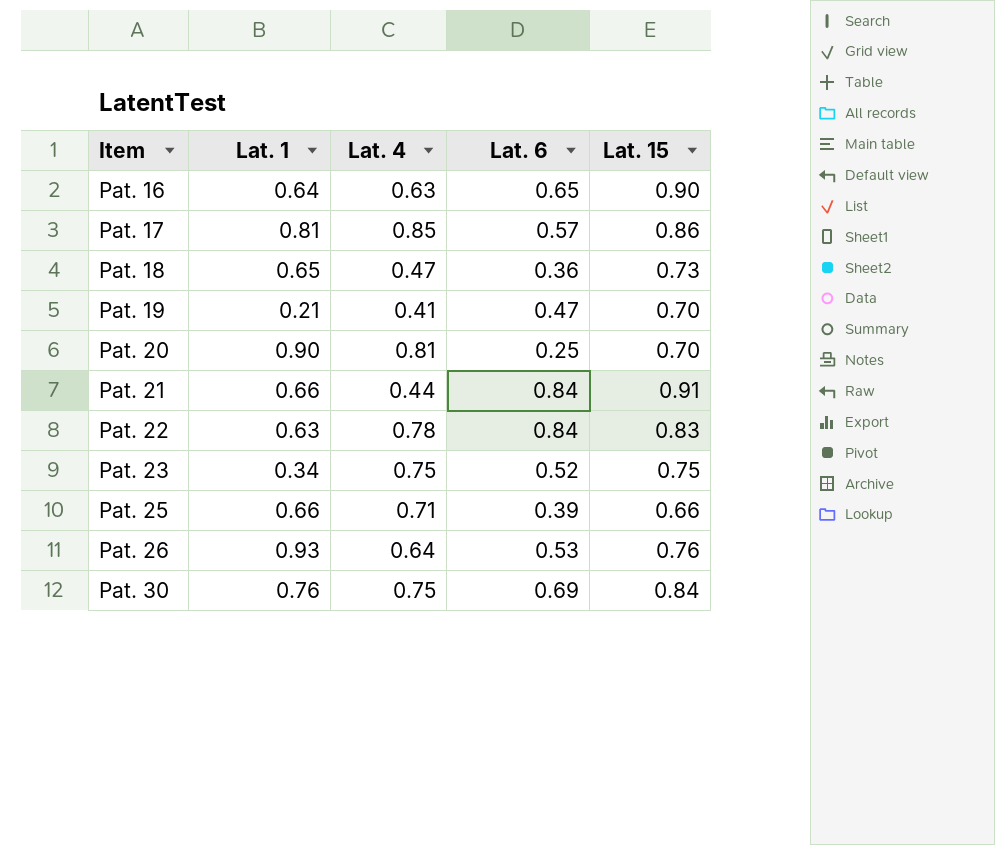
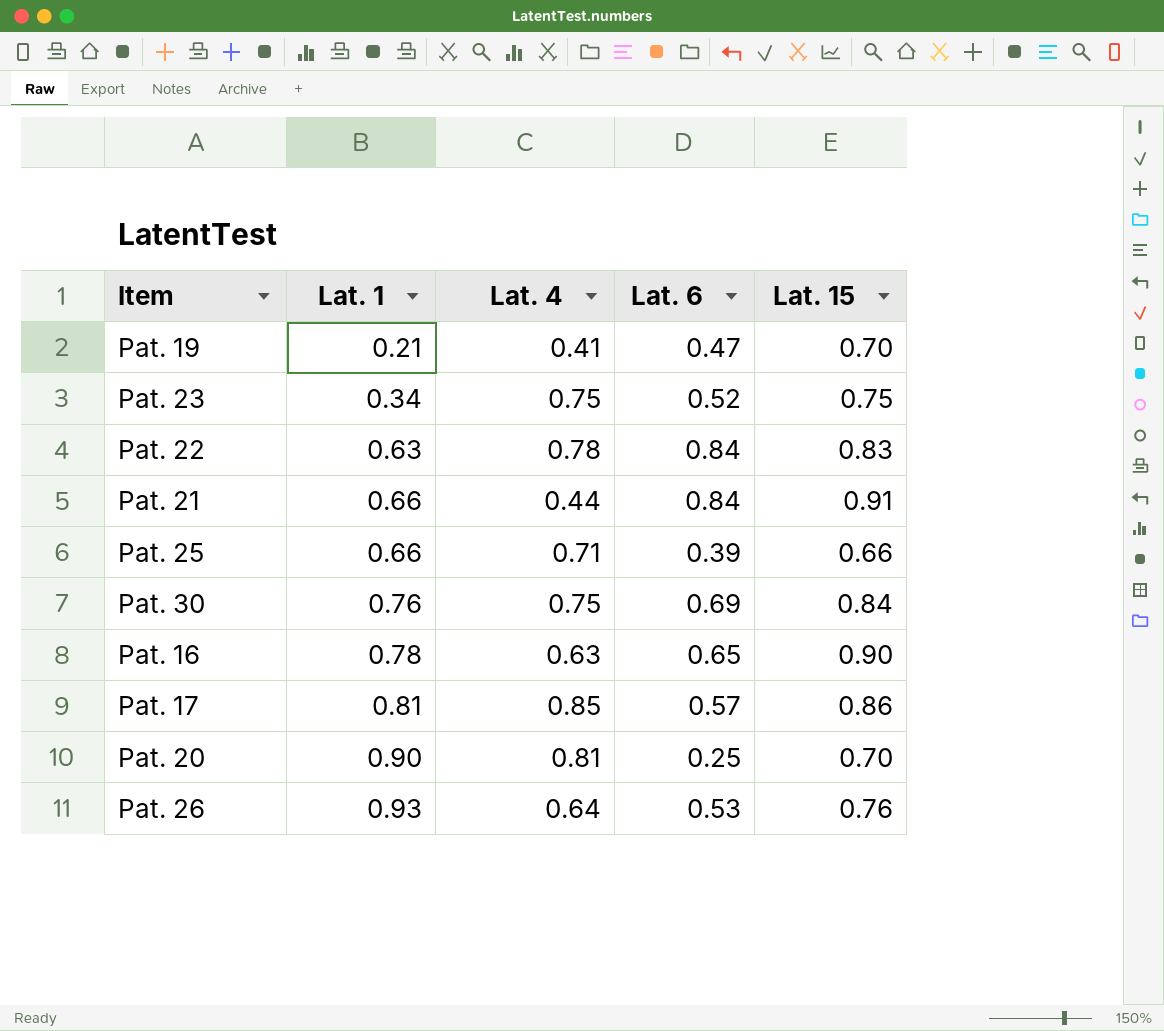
row order: Item ascending -> Lat. 1 ascending
row Pat. 18: 0.65 | 0.47 | 0.36 | 0.73 -> none
Pat. 16 | Lat. 1: 0.64 -> 0.78

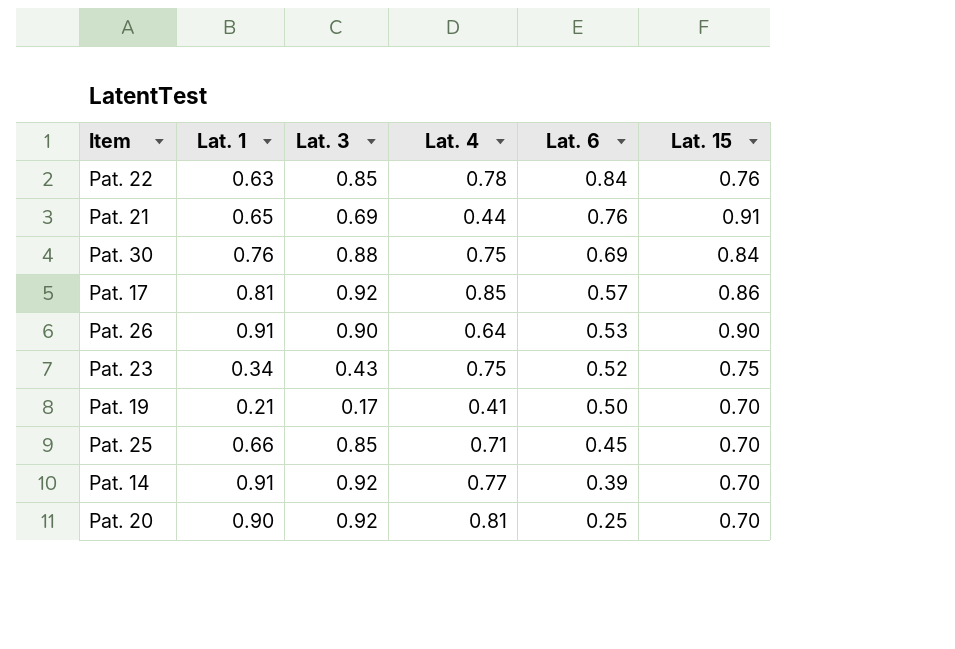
row order: Lat. 1 ascending -> Lat. 6 descending
column Lat. 3 | position: none -> 3
row Pat. 16: 0.78 | 0.63 | 0.65 | 0.90 -> none
Pat. 22 | Lat. 15: 0.83 -> 0.76
Pat. 21 | Lat. 1: 0.66 -> 0.65
Pat. 21 | Lat. 6: 0.84 -> 0.76
Pat. 26 | Lat. 1: 0.93 -> 0.91
Pat. 26 | Lat. 15: 0.76 -> 0.90
Pat. 19 | Lat. 6: 0.47 -> 0.50
Pat. 25 | Lat. 6: 0.39 -> 0.45
Pat. 25 | Lat. 15: 0.66 -> 0.70
row Pat. 14: none -> 0.91 | 0.92 | 0.77 | 0.39 | 0.70

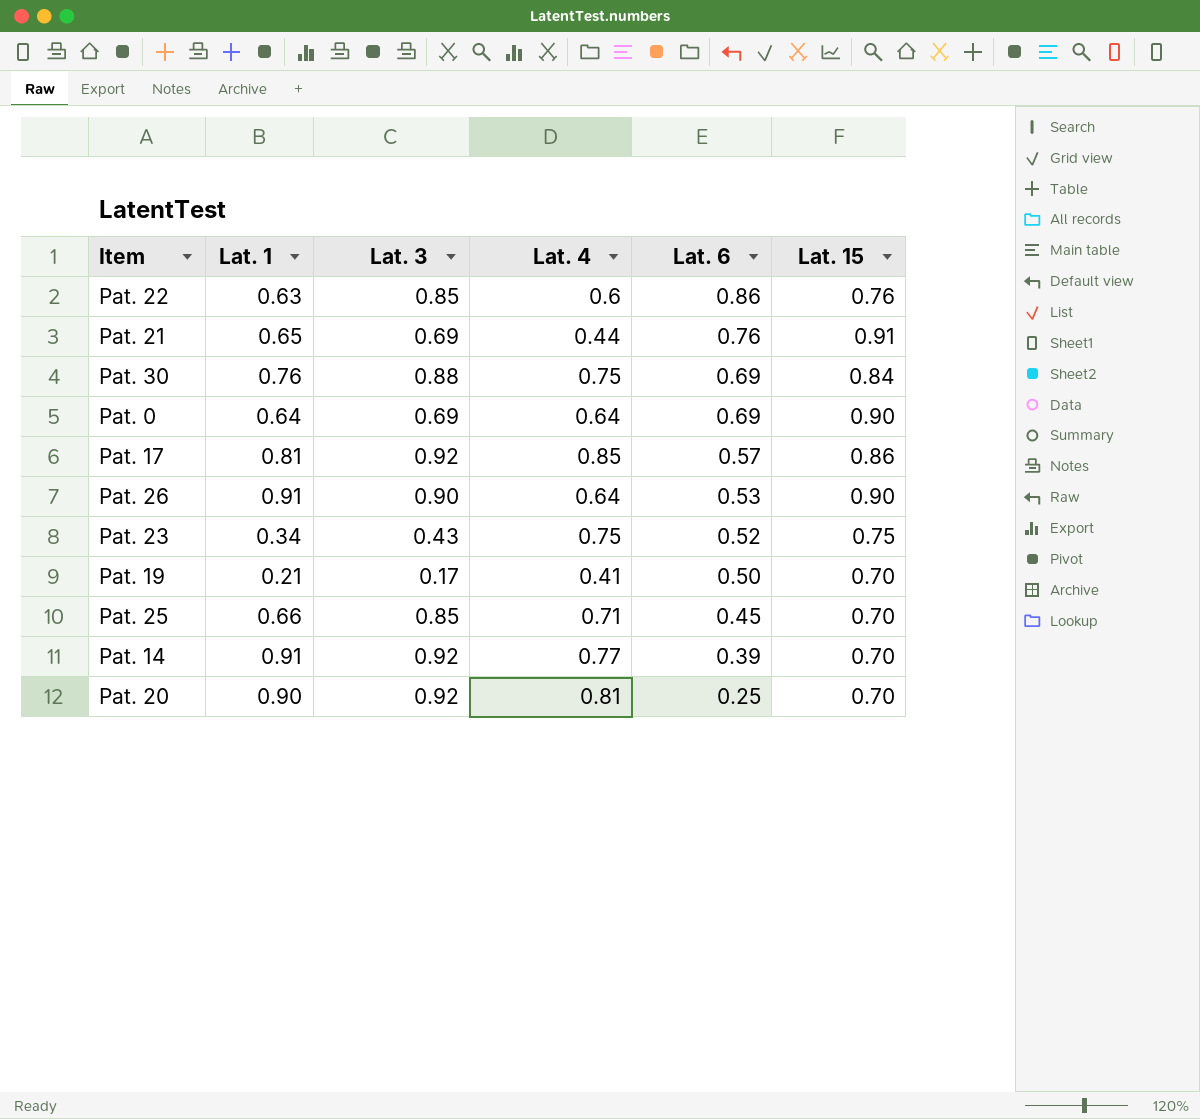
Pat. 22 | Lat. 4: 0.78 -> 0.6
Pat. 22 | Lat. 6: 0.84 -> 0.86
row Pat. 0: none -> 0.64 | 0.69 | 0.64 | 0.69 | 0.90

